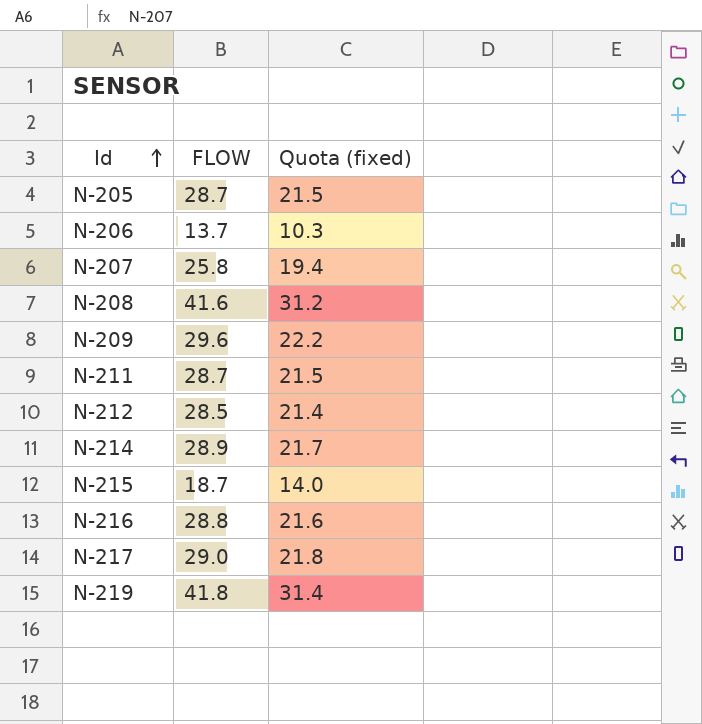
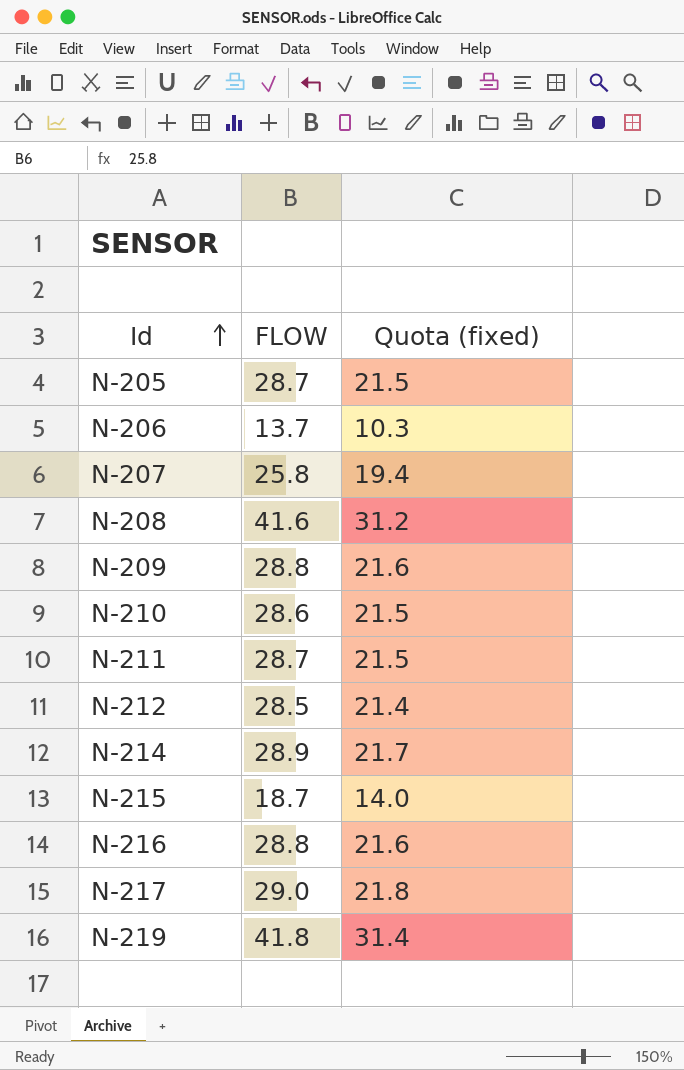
N-209 | FLOW: 29.6 -> 28.8
N-209 | Quota (fixed): 22.2 -> 21.6
row N-210: none -> 28.6 | 21.5

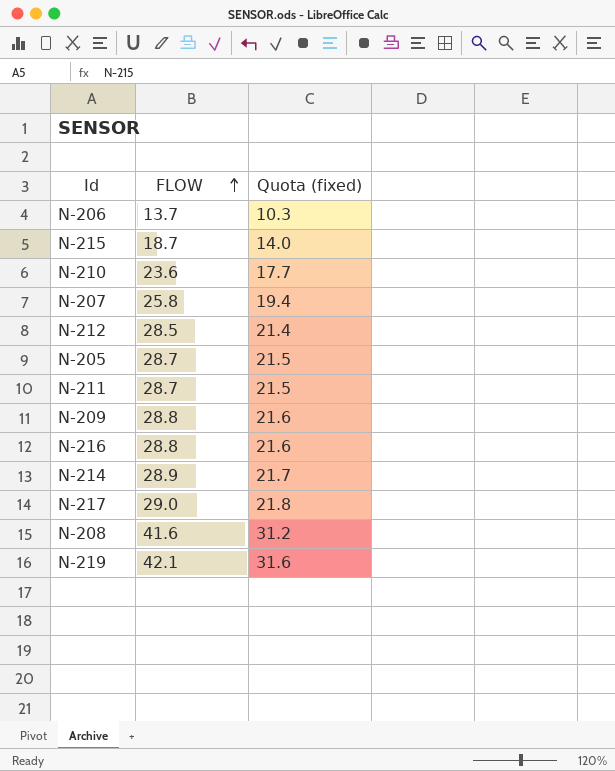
row order: Id ascending -> FLOW ascending
N-210 | FLOW: 28.6 -> 23.6
N-210 | Quota (fixed): 21.5 -> 17.7
N-219 | FLOW: 41.8 -> 42.1
N-219 | Quota (fixed): 31.4 -> 31.6

